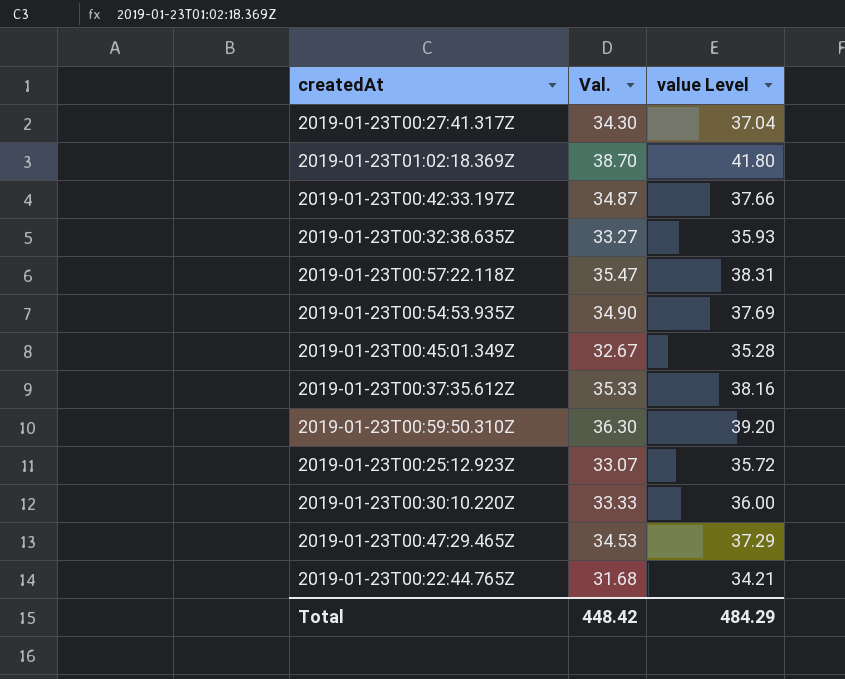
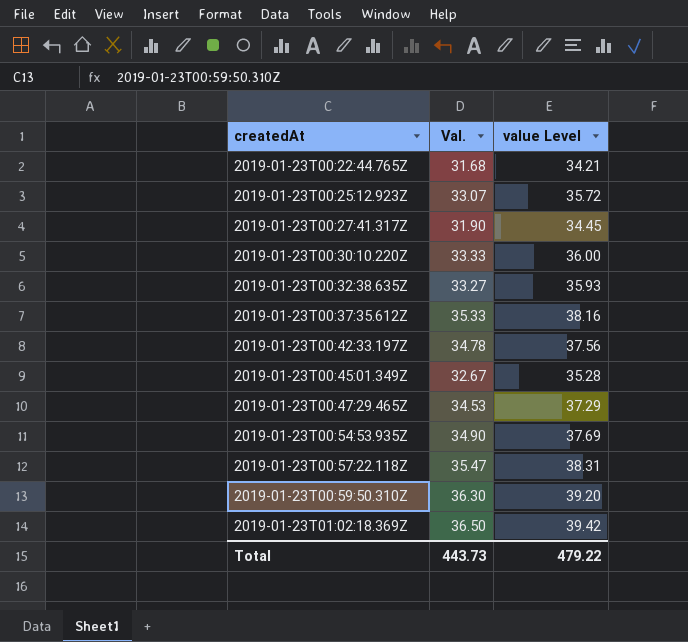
row order: none -> createdAt ascending
2019-01-23T00:27:41.317Z | Val.: 34.30 -> 31.90
2019-01-23T00:27:41.317Z | value Level: 37.04 -> 34.45
2019-01-23T00:42:33.197Z | Val.: 34.87 -> 34.78
2019-01-23T00:42:33.197Z | value Level: 37.66 -> 37.56
2019-01-23T01:02:18.369Z | Val.: 38.70 -> 36.50
2019-01-23T01:02:18.369Z | value Level: 41.80 -> 39.42
Total | Val.: 448.42 -> 443.73
Total | value Level: 484.29 -> 479.22

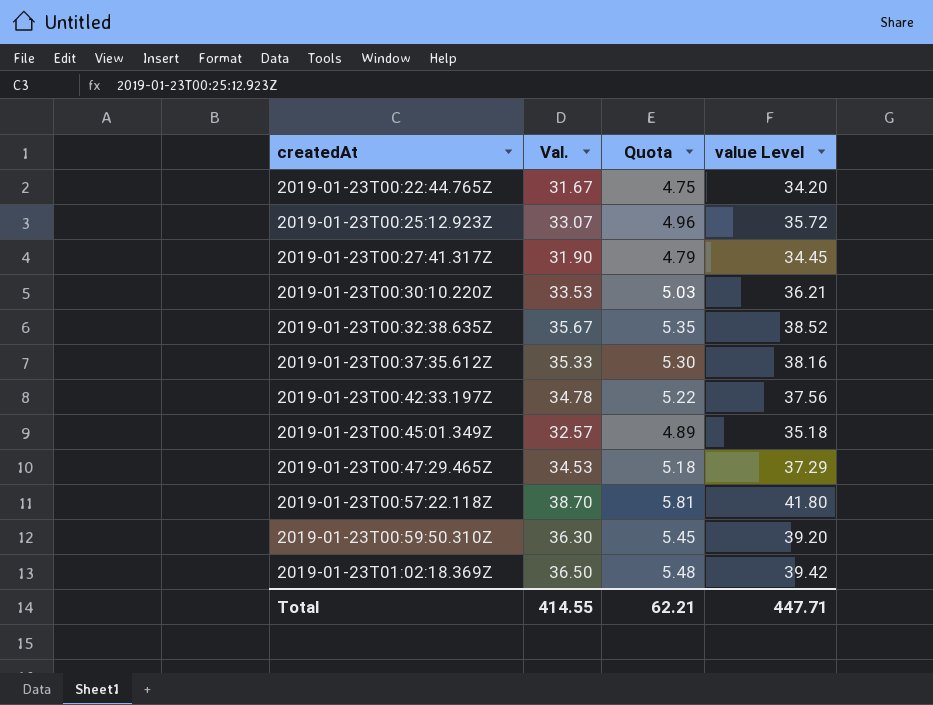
column Quota | formula: none -> [Val.] * 0.15
row 2019-01-23T00:54:53.935Z: 34.90 | 37.69 -> none
2019-01-23T00:22:44.765Z | Val.: 31.68 -> 31.67
2019-01-23T00:22:44.765Z | value Level: 34.21 -> 34.20
2019-01-23T00:30:10.220Z | Val.: 33.33 -> 33.53
2019-01-23T00:30:10.220Z | value Level: 36.00 -> 36.21
2019-01-23T00:32:38.635Z | Val.: 33.27 -> 35.67
2019-01-23T00:32:38.635Z | value Level: 35.93 -> 38.52
2019-01-23T00:45:01.349Z | Val.: 32.67 -> 32.57
2019-01-23T00:45:01.349Z | value Level: 35.28 -> 35.18
2019-01-23T00:57:22.118Z | Val.: 35.47 -> 38.70
2019-01-23T00:57:22.118Z | value Level: 38.31 -> 41.80
Total | Val.: 443.73 -> 414.55
Total | value Level: 479.22 -> 447.71

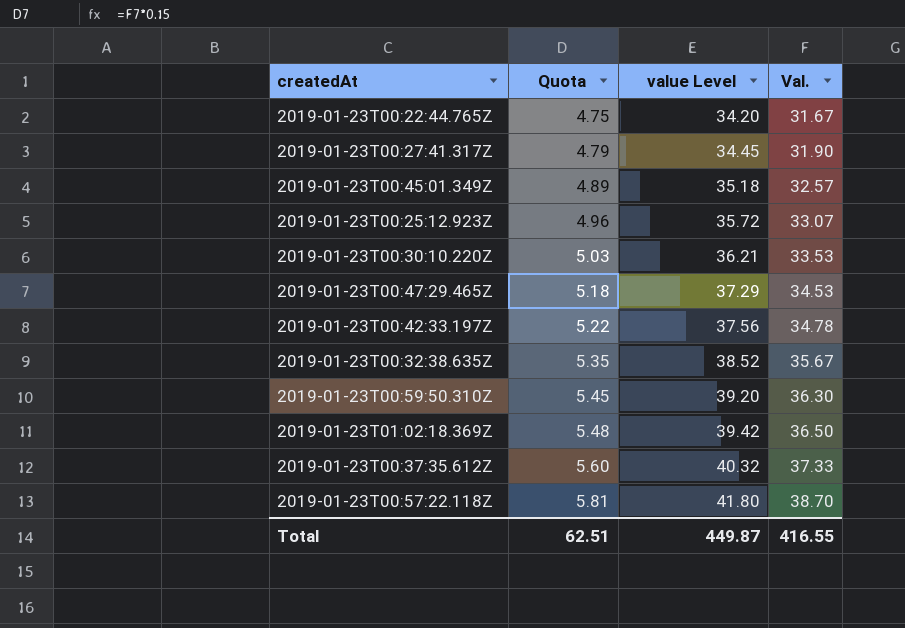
row order: createdAt ascending -> Quota ascending
column Val. | position: 2 -> 4
2019-01-23T00:37:35.612Z | Quota: 5.30 -> 5.60
2019-01-23T00:37:35.612Z | value Level: 38.16 -> 40.32
2019-01-23T00:37:35.612Z | Val.: 35.33 -> 37.33
Total | Quota: 62.21 -> 62.51
Total | value Level: 447.71 -> 449.87
Total | Val.: 414.55 -> 416.55

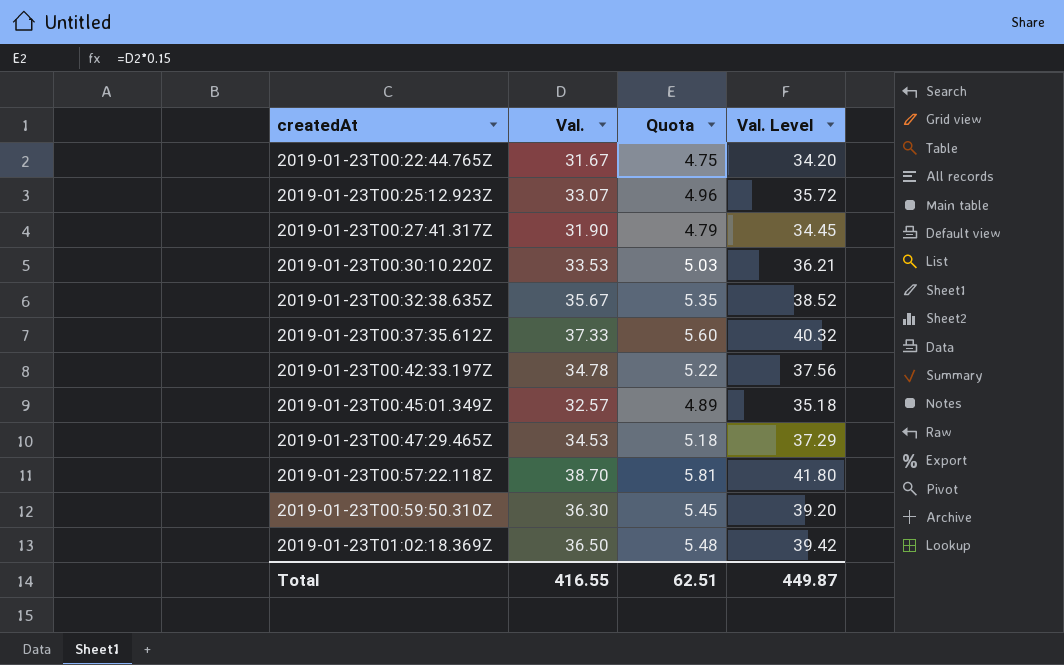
row order: Quota ascending -> createdAt ascending
column Val. | position: 4 -> 2
column name: value Level -> Val. Level

